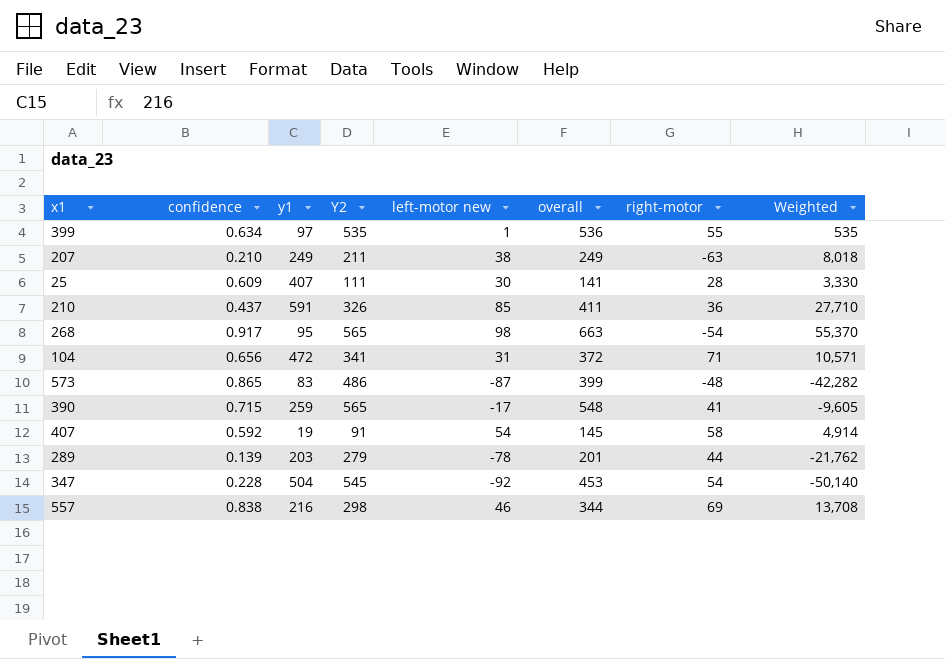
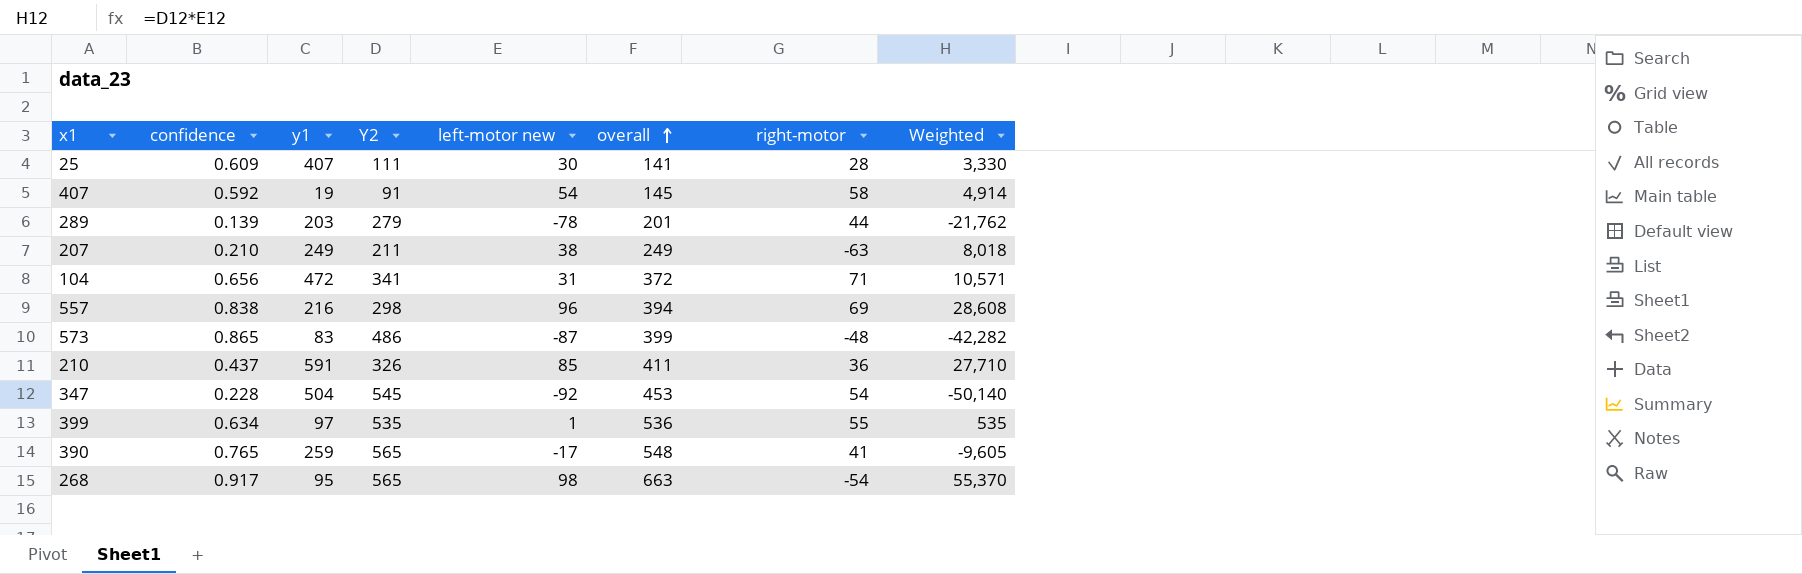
row order: none -> overall ascending
557 | left-motor new: 46 -> 96
557 | overall: 344 -> 394
557 | Weighted: 13,708 -> 28,608
390 | confidence: 0.715 -> 0.765

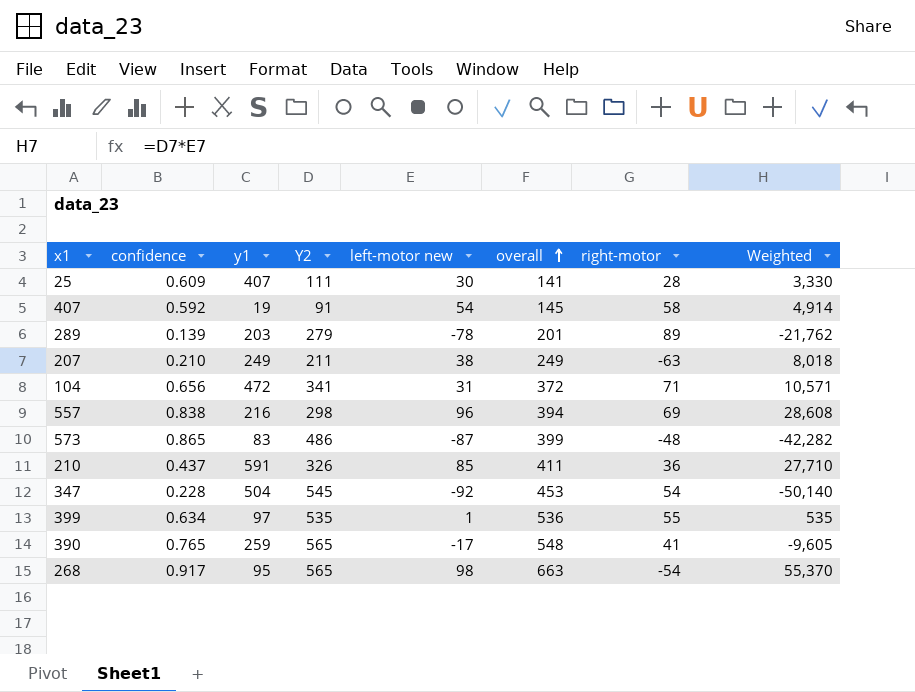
289 | right-motor: 44 -> 89

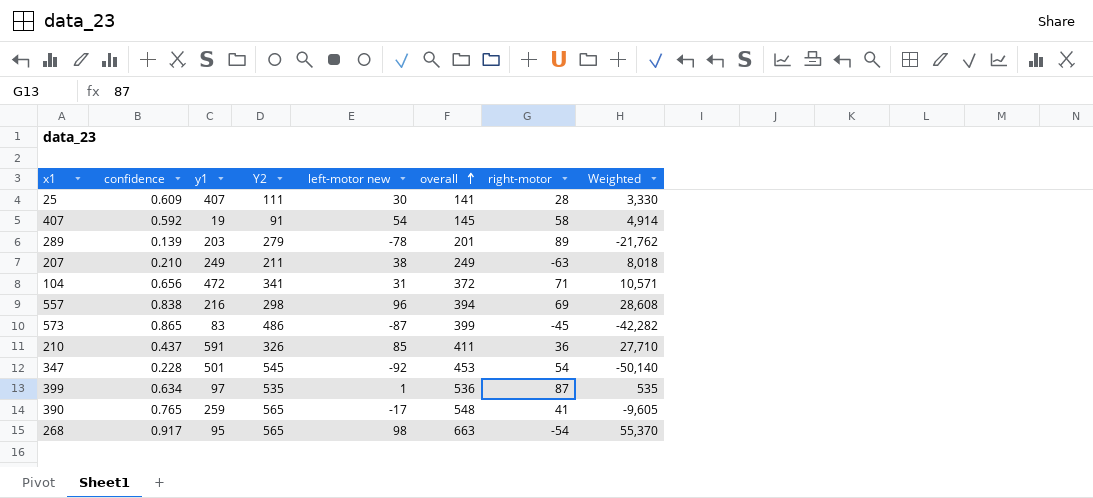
573 | right-motor: -48 -> -45
347 | y1: 504 -> 501
399 | right-motor: 55 -> 87

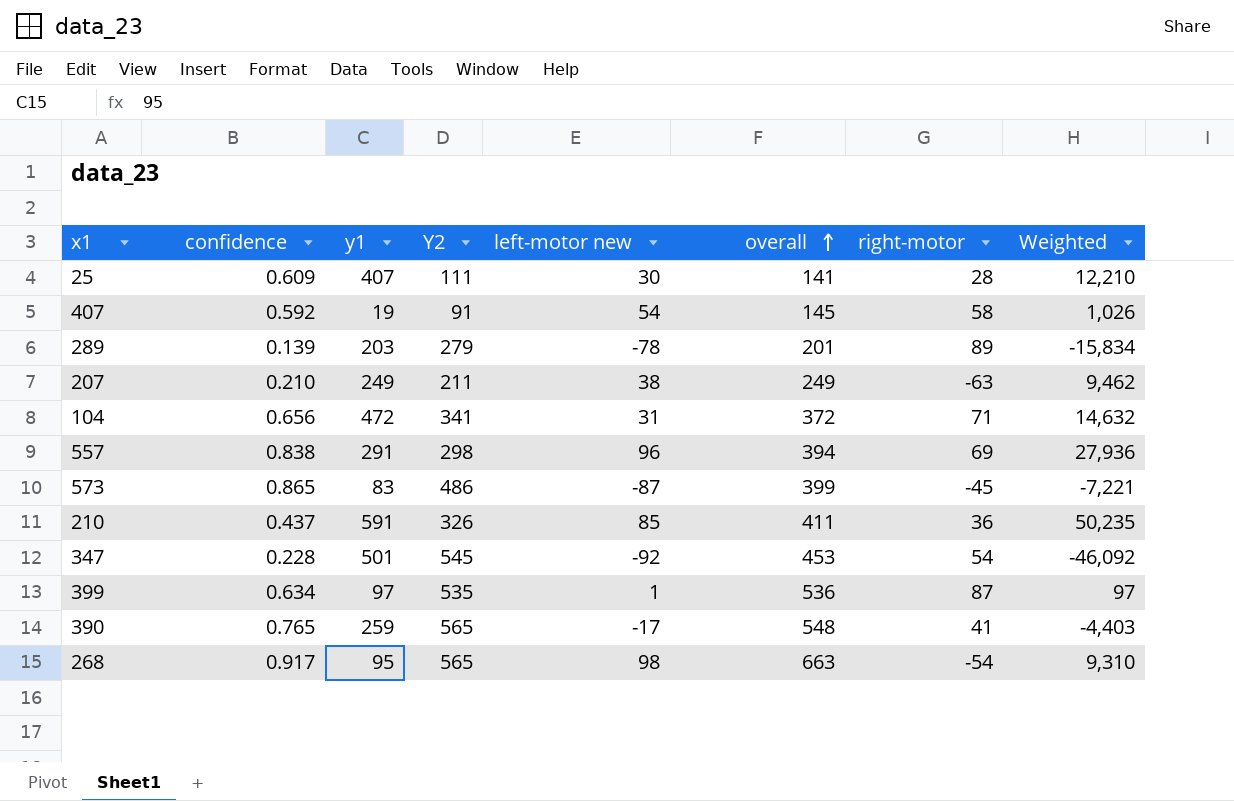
column Weighted | formula: [Y2] * [left-motor new] -> [y1] * [left-motor new]
557 | y1: 216 -> 291

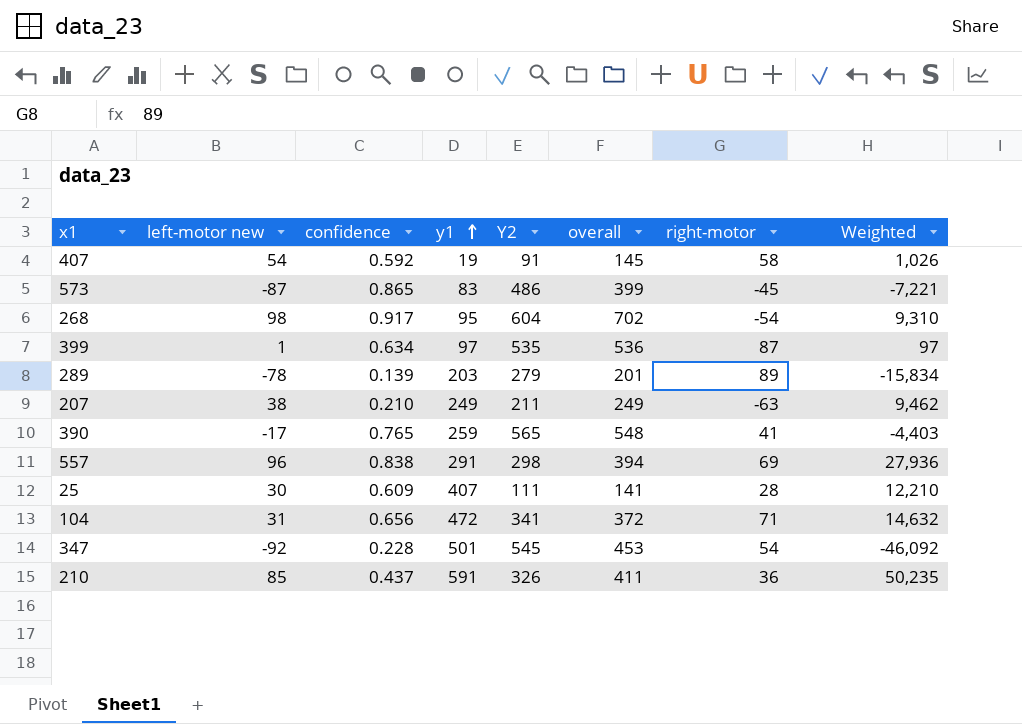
row order: overall ascending -> y1 ascending
column left-motor new | position: 5 -> 2
268 | Y2: 565 -> 604
268 | overall: 663 -> 702

